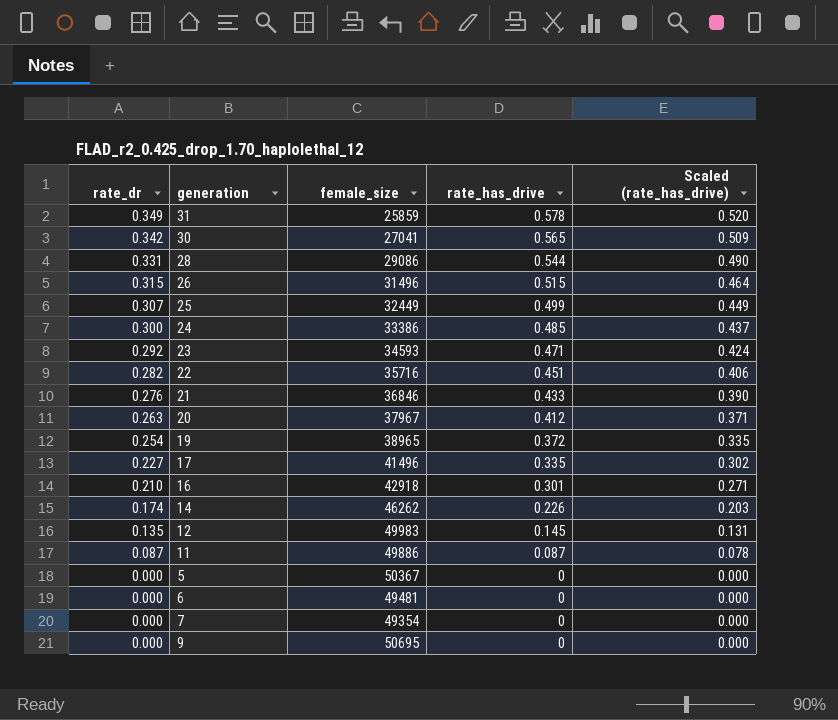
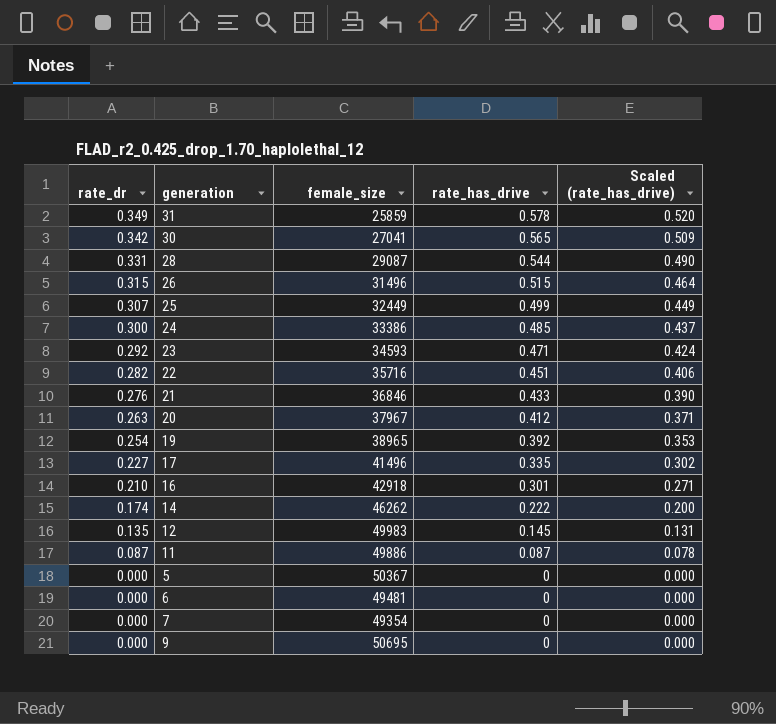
28 | female_size: 29086 -> 29087
19 | rate_has_drive: 0.372 -> 0.392
19 | Scaled (rate_has_drive): 0.335 -> 0.353
14 | rate_has_drive: 0.226 -> 0.222
14 | Scaled (rate_has_drive): 0.203 -> 0.200

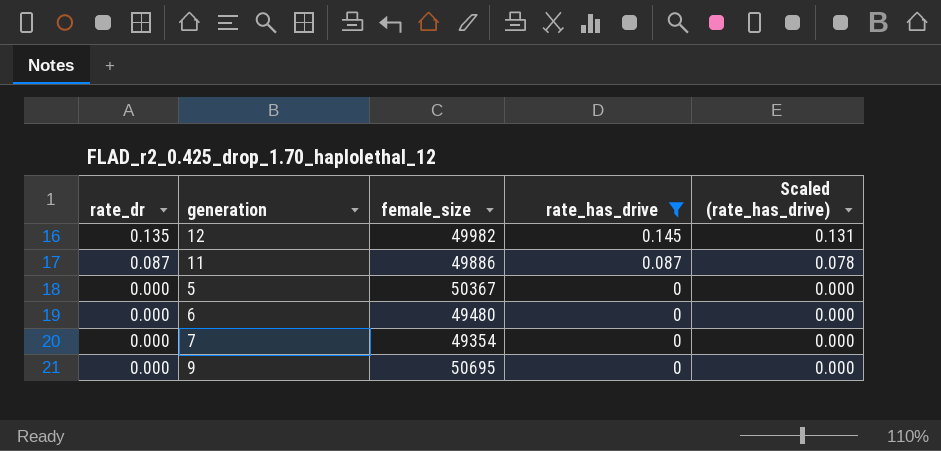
filter: none -> rate_has_drive <= 0.145
12 | female_size: 49983 -> 49982
6 | female_size: 49481 -> 49480

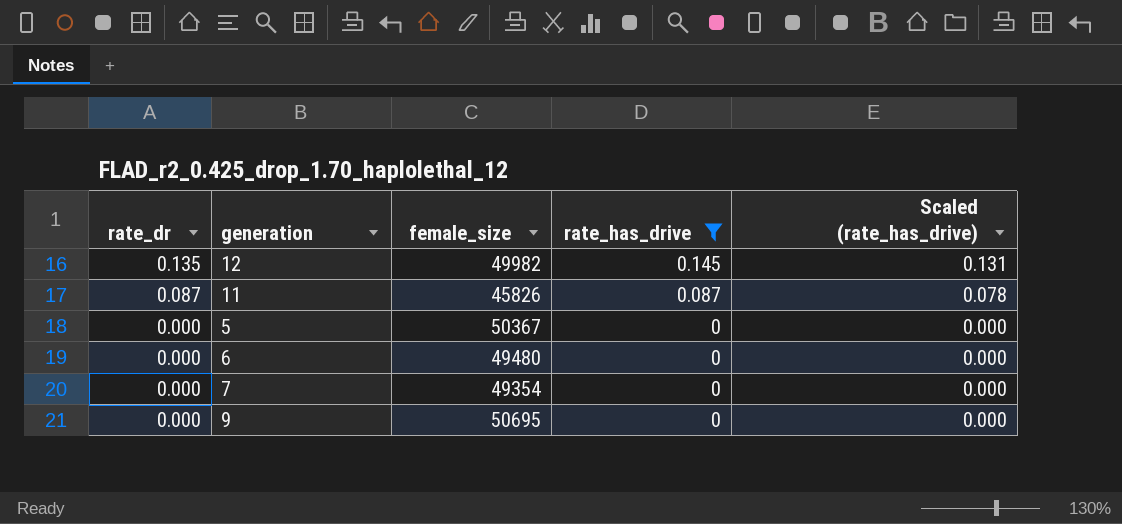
11 | female_size: 49886 -> 45826

